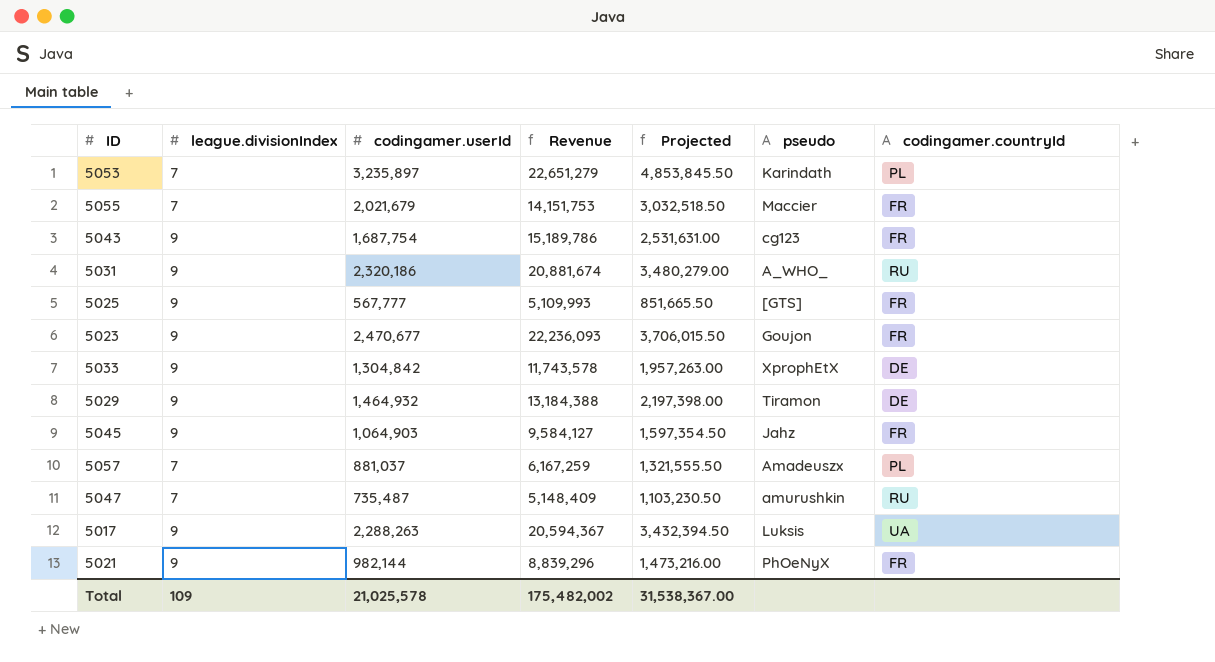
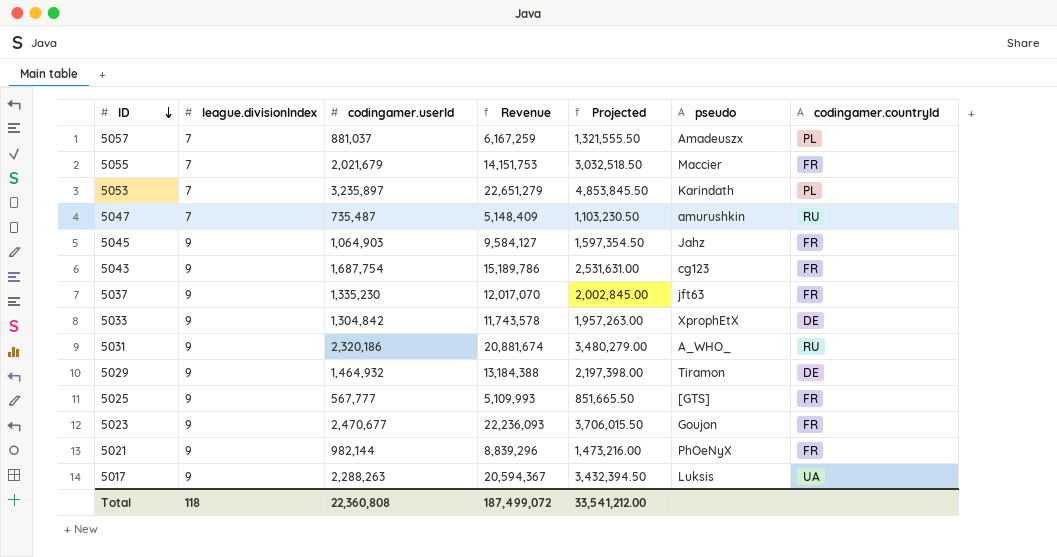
row order: none -> ID descending
row 5037: none -> 9 | 1,335,230 | 12,017,070 | 2,002,845.00 | jft63 | FR
Total | league.divisionIndex: 109 -> 118
Total | codingamer.userId: 21,025,578 -> 22,360,808
Total | Revenue: 175,482,002 -> 187,499,072
Total | Projected: 31,538,367.00 -> 33,541,212.00

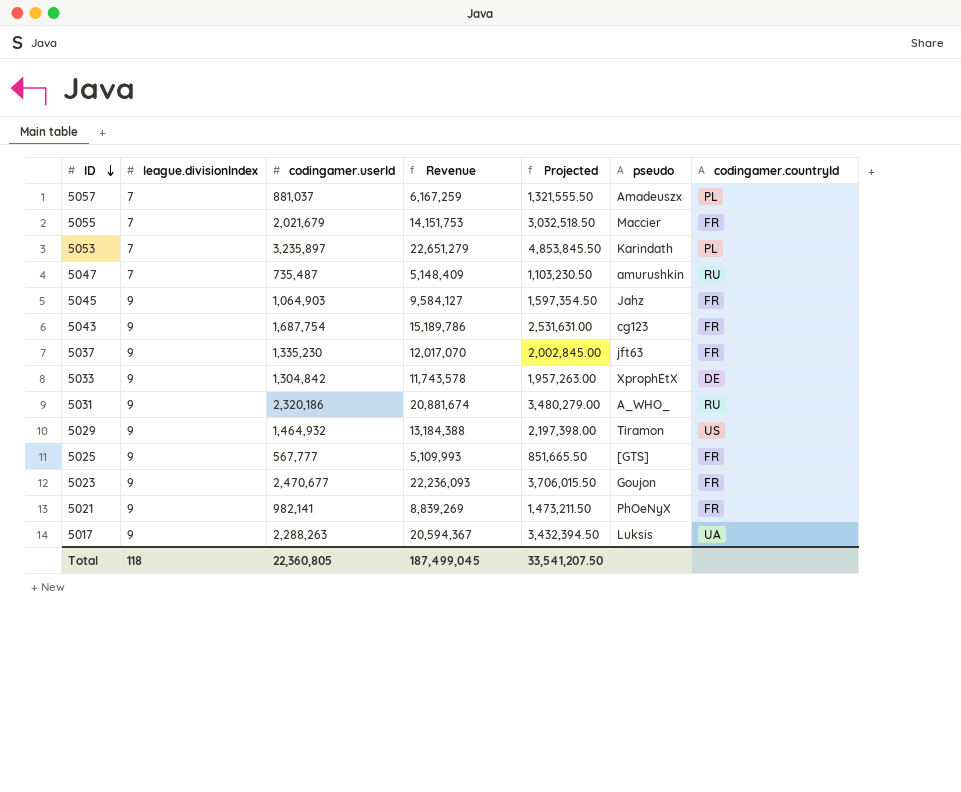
5029 | codingamer.countryId: DE -> US
5021 | codingamer.userId: 982,144 -> 982,141
5021 | Revenue: 8,839,296 -> 8,839,269
5021 | Projected: 1,473,216.00 -> 1,473,211.50
Total | codingamer.userId: 22,360,808 -> 22,360,805
Total | Revenue: 187,499,072 -> 187,499,045
Total | Projected: 33,541,212.00 -> 33,541,207.50

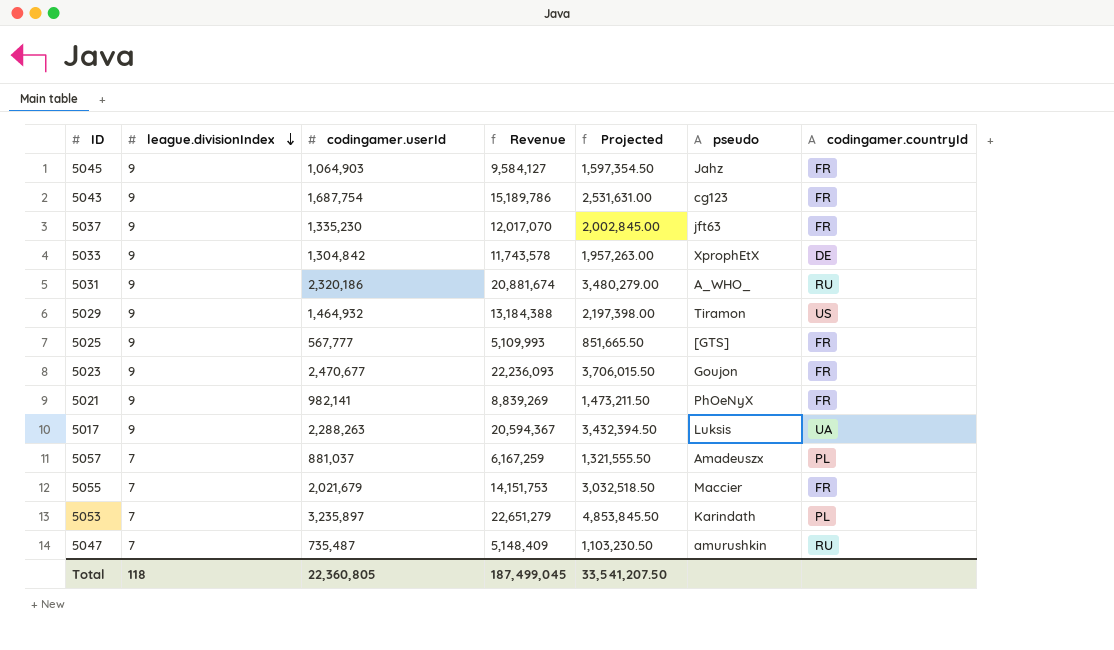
row order: ID descending -> league.divisionIndex descending

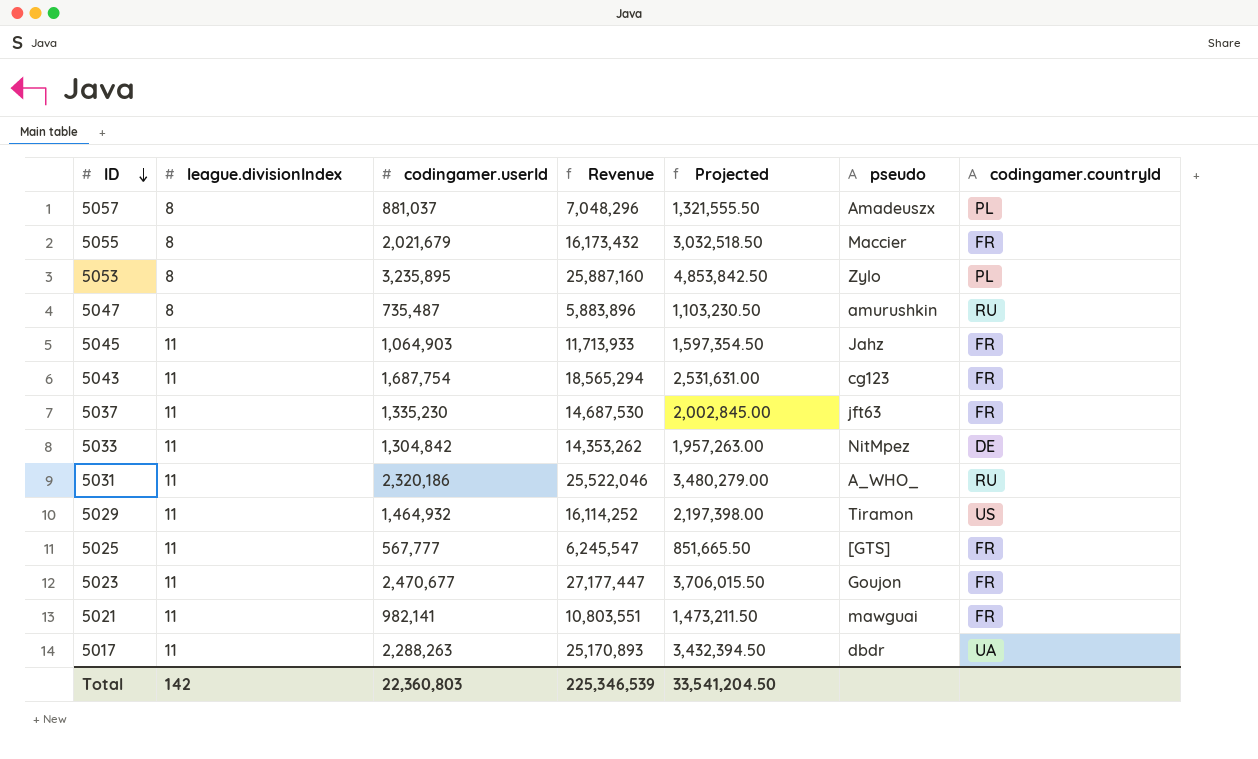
row order: league.divisionIndex descending -> ID descending
5057 | league.divisionIndex: 7 -> 8
5057 | Revenue: 6,167,259 -> 7,048,296
5055 | league.divisionIndex: 7 -> 8
5055 | Revenue: 14,151,753 -> 16,173,432
5053 | league.divisionIndex: 7 -> 8
5053 | codingamer.userId: 3,235,897 -> 3,235,895
5053 | Revenue: 22,651,279 -> 25,887,160
5053 | Projected: 4,853,845.50 -> 4,853,842.50
5053 | pseudo: Karindath -> Zylo
5047 | league.divisionIndex: 7 -> 8
5047 | Revenue: 5,148,409 -> 5,883,896
5045 | league.divisionIndex: 9 -> 11
5045 | Revenue: 9,584,127 -> 11,713,933
5043 | league.divisionIndex: 9 -> 11
5043 | Revenue: 15,189,786 -> 18,565,294
5037 | league.divisionIndex: 9 -> 11
5037 | Revenue: 12,017,070 -> 14,687,530
5033 | league.divisionIndex: 9 -> 11
5033 | Revenue: 11,743,578 -> 14,353,262
5033 | pseudo: XprophEtX -> NitMpez
5031 | league.divisionIndex: 9 -> 11
5031 | Revenue: 20,881,674 -> 25,522,046
5029 | league.divisionIndex: 9 -> 11
5029 | Revenue: 13,184,388 -> 16,114,252
5025 | league.divisionIndex: 9 -> 11
5025 | Revenue: 5,109,993 -> 6,245,547
5023 | league.divisionIndex: 9 -> 11
5023 | Revenue: 22,236,093 -> 27,177,447
5021 | league.divisionIndex: 9 -> 11
5021 | Revenue: 8,839,269 -> 10,803,551
5021 | pseudo: PhOeNyX -> mawguai
5017 | league.divisionIndex: 9 -> 11
5017 | Revenue: 20,594,367 -> 25,170,893
5017 | pseudo: Luksis -> dbdr
Total | league.divisionIndex: 118 -> 142
Total | codingamer.userId: 22,360,805 -> 22,360,803
Total | Revenue: 187,499,045 -> 225,346,539
Total | Projected: 33,541,207.50 -> 33,541,204.50

